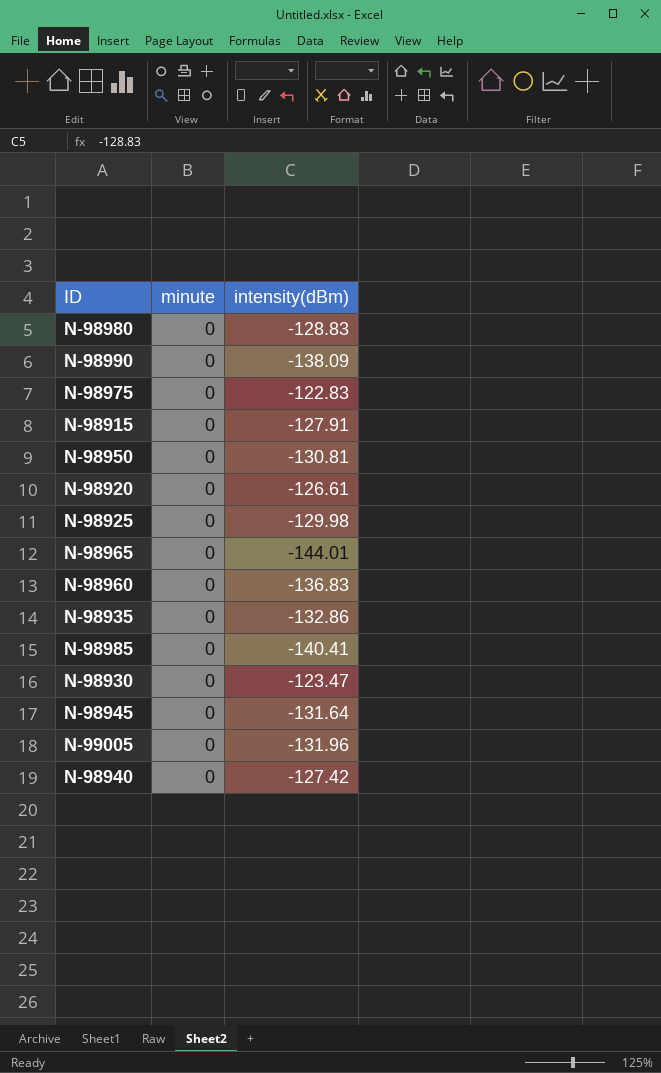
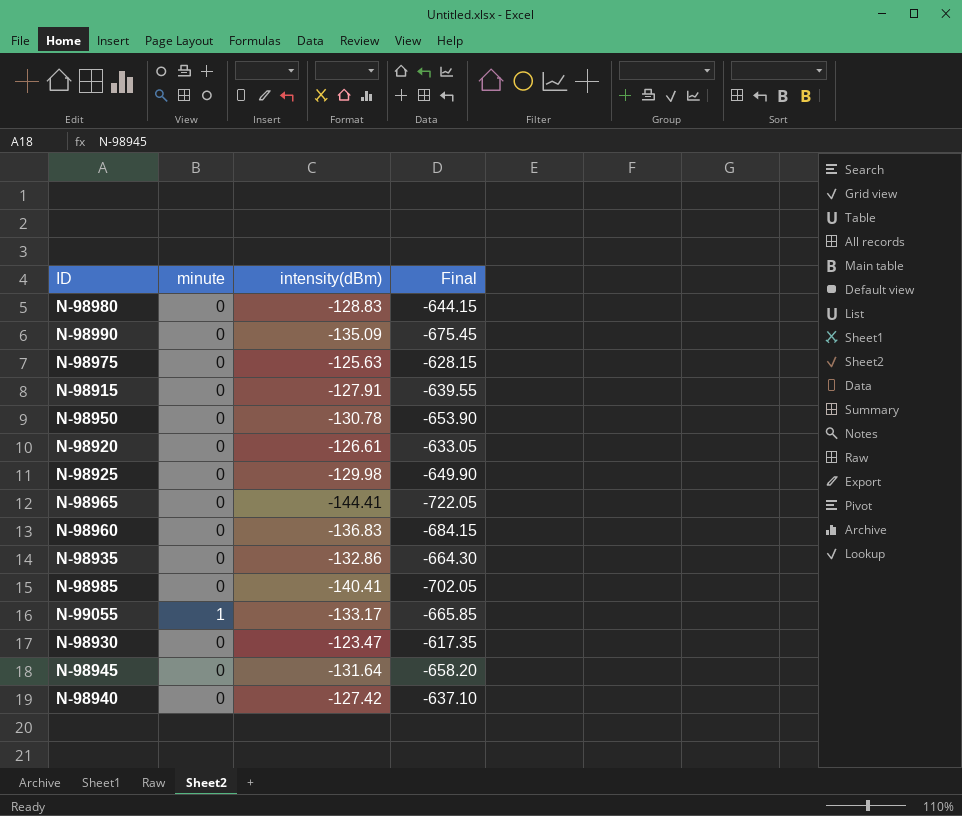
column Final | formula: none -> [intensity(dBm)] * 5
row N-99005: 0 | -131.96 -> none
N-98990 | intensity(dBm): -138.09 -> -135.09
N-98975 | intensity(dBm): -122.83 -> -125.63
N-98950 | intensity(dBm): -130.81 -> -130.78
N-98965 | intensity(dBm): -144.01 -> -144.41
row N-99055: none -> 1 | -133.17 | -665.85

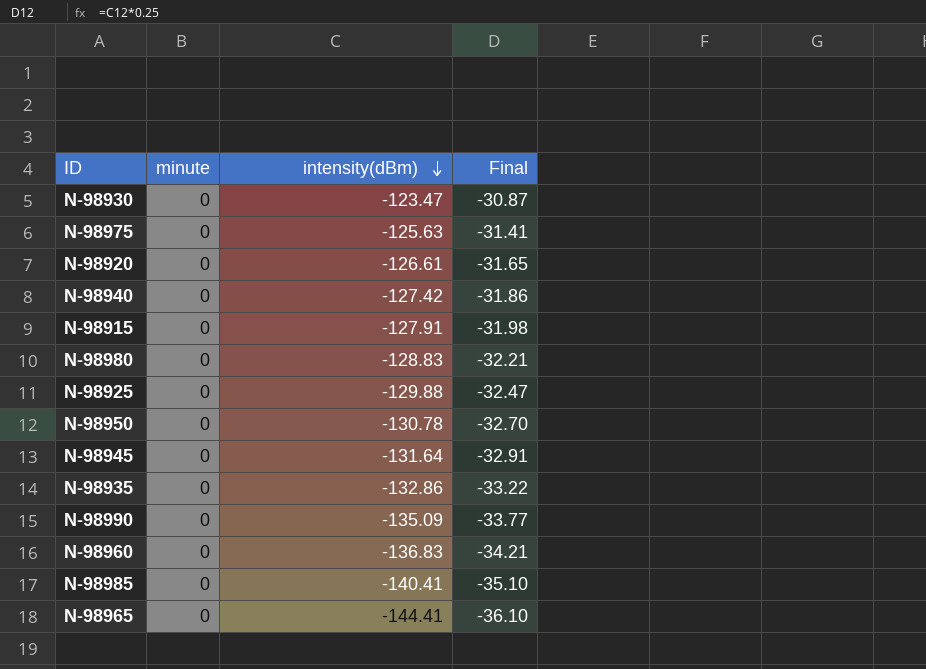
row order: none -> intensity(dBm) descending
column Final | formula: [intensity(dBm)] * 5 -> [intensity(dBm)] * 0.25
row N-99055: 1 | -133.17 | -665.85 -> none
N-98925 | intensity(dBm): -129.98 -> -129.88

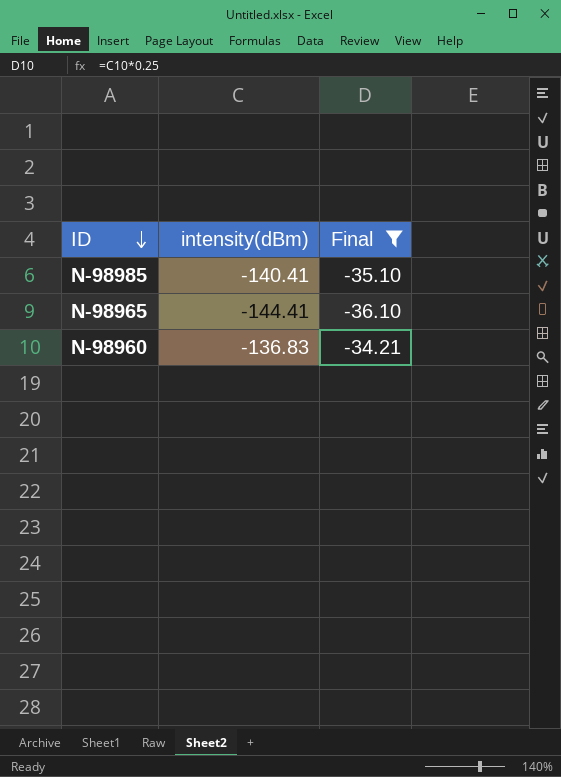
filter: none -> Final <= -34.21
row order: intensity(dBm) descending -> ID descending
column minute | position: 2 -> none

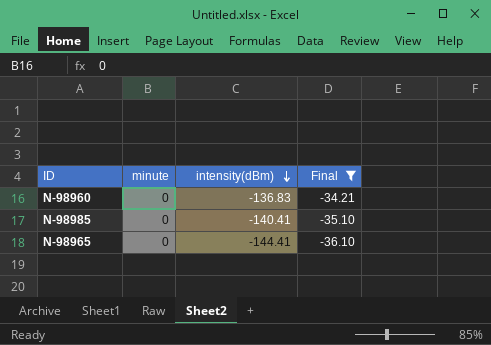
row order: ID descending -> intensity(dBm) descending
column minute | position: none -> 2

